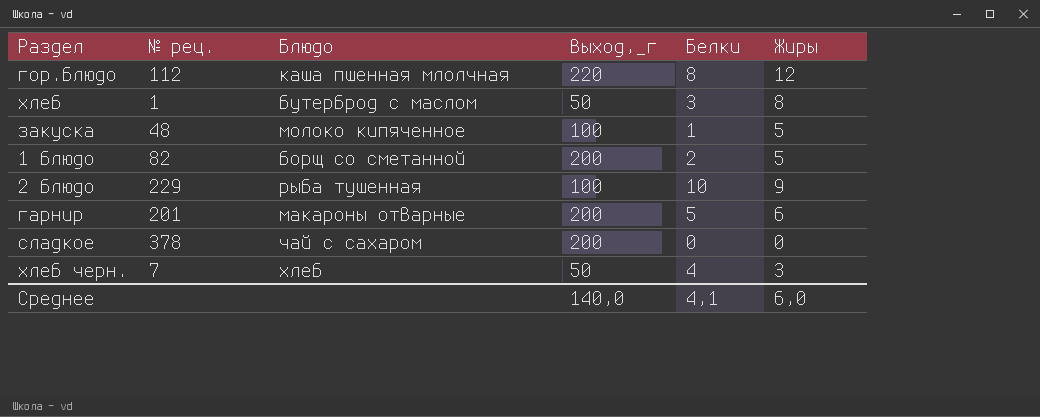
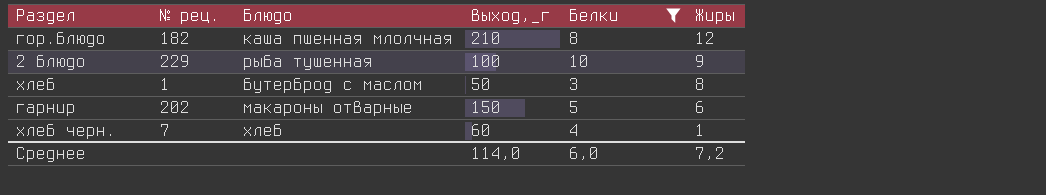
filter: none -> Белки >= 3
row order: none -> Жиры descending
гор.блюдо | № рец.: 112 -> 182
гор.блюдо | выход,_г: 220 -> 210
гарнир | № рец.: 201 -> 202
гарнир | выход,_г: 200 -> 150
хлеб черн. | выход,_г: 50 -> 60
хлеб черн. | Жиры: 3 -> 1
Среднее | выход,_г: 140,0 -> 114,0
Среднее | Белки: 4,1 -> 6,0
Среднее | Жиры: 6,0 -> 7,2

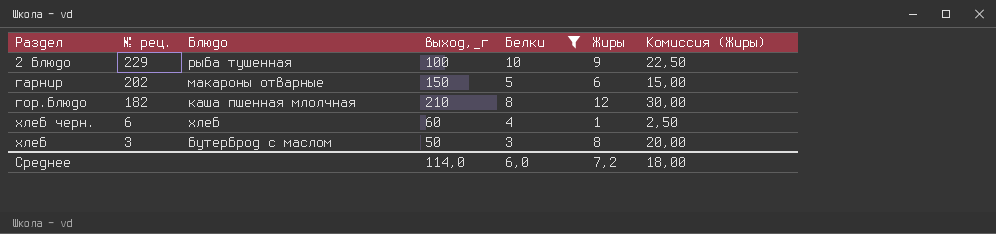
row order: Жиры descending -> № рец. descending
column Комиссия (Жиры) | formula: none -> [Жиры] * 2,5
хлеб черн. | № рец.: 7 -> 6
хлеб | № рец.: 1 -> 3

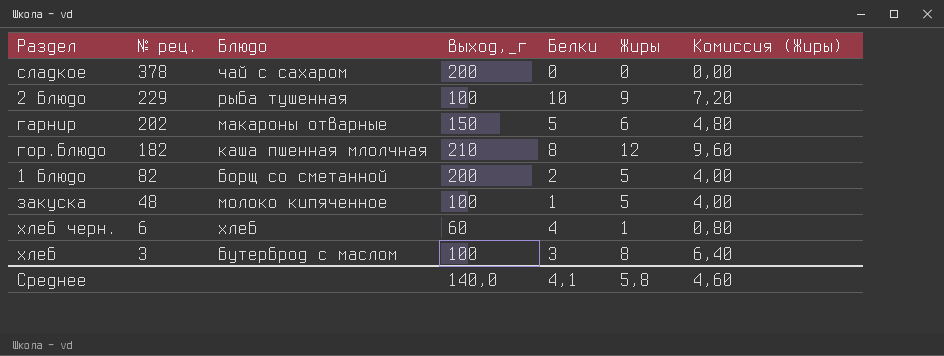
filter: Белки >= 3 -> none
column Комиссия (Жиры) | formula: [Жиры] * 2,5 -> [Жиры] * 0,8
хлеб | выход,_г: 50 -> 100
Среднее | выход,_г: 114,0 -> 140,0
Среднее | Белки: 6,0 -> 4,1
Среднее | Жиры: 7,2 -> 5,8
Среднее | Комиссия (Жиры): 18,00 -> 4,60

